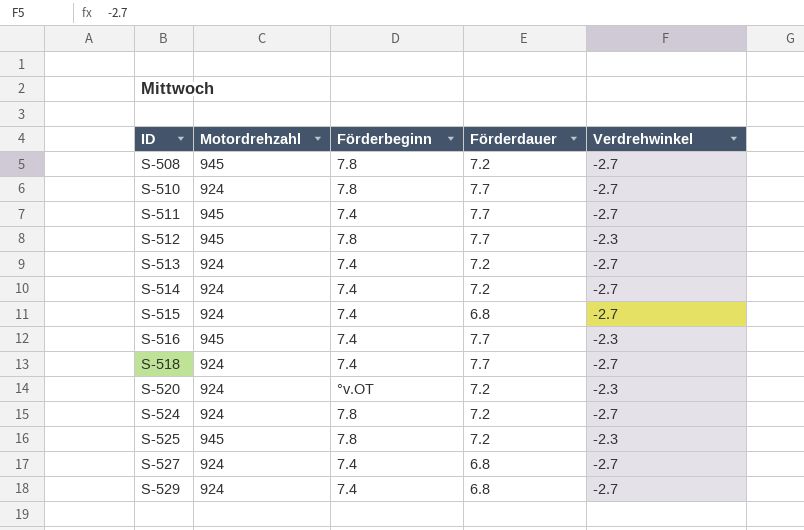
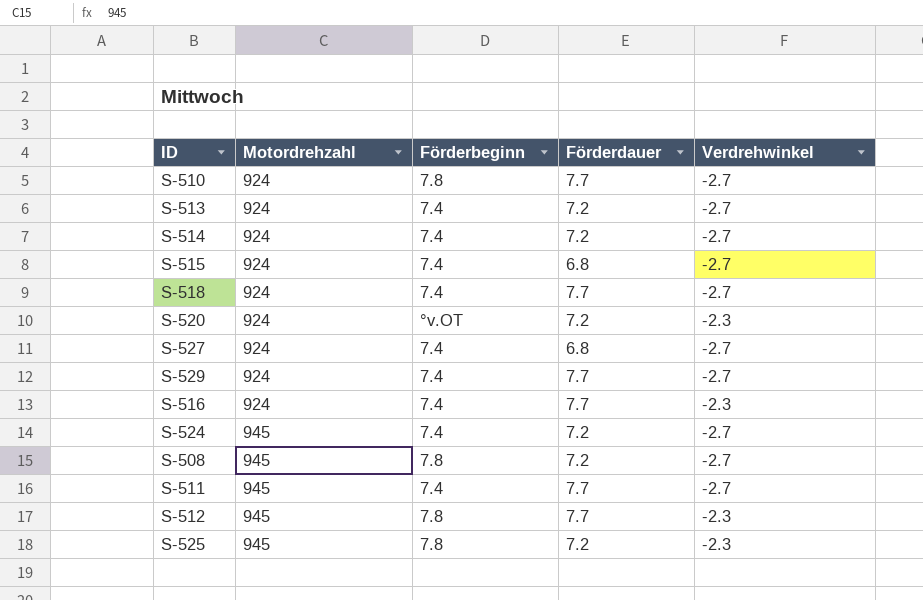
row order: ID ascending -> Motordrehzahl ascending
S-529 | Förderdauer: 6.8 -> 7.7
S-516 | Motordrehzahl: 945 -> 924
S-524 | Motordrehzahl: 924 -> 945
S-524 | Förderbeginn: 7.8 -> 7.4

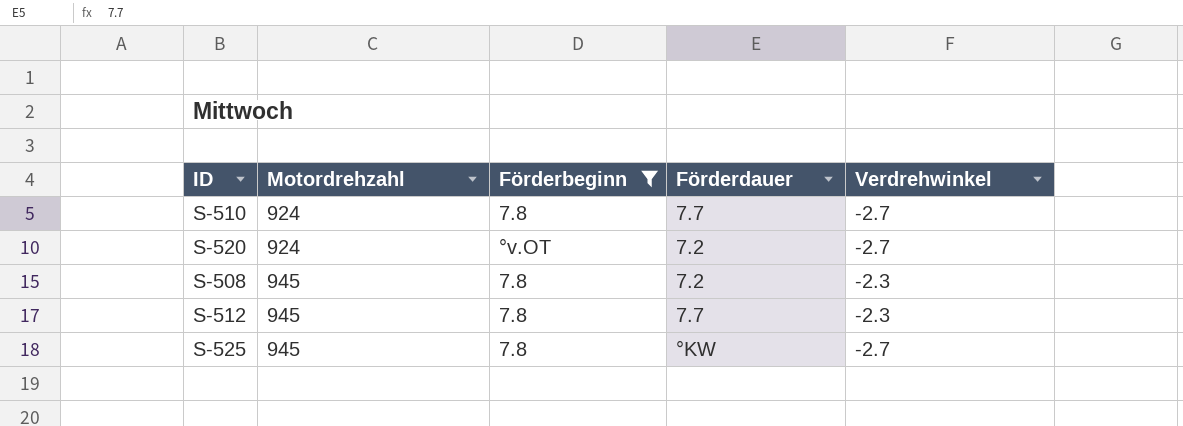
filter: none -> Förderbeginn != 7.4
S-520 | Verdrehwinkel: -2.3 -> -2.7
S-508 | Verdrehwinkel: -2.7 -> -2.3
S-525 | Förderdauer: 7.2 -> °KW
S-525 | Verdrehwinkel: -2.3 -> -2.7

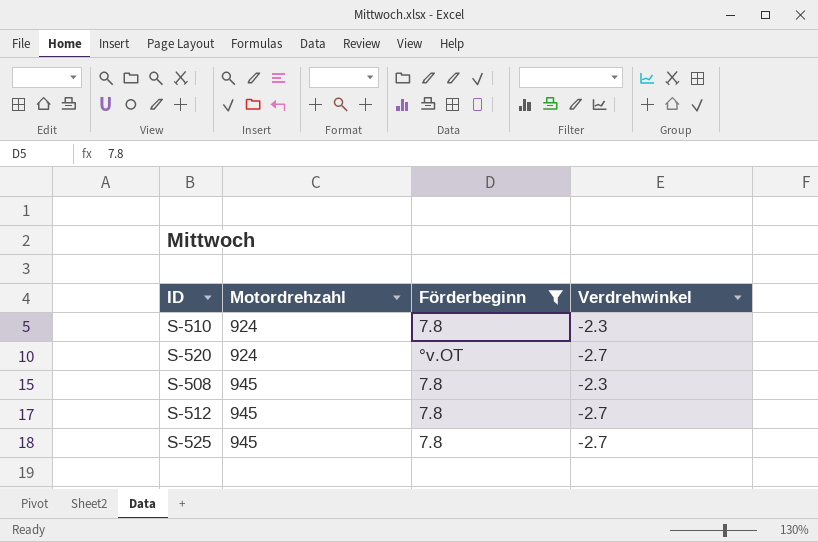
column Förderdauer | position: 4 -> none
S-510 | Verdrehwinkel: -2.7 -> -2.3
S-512 | Verdrehwinkel: -2.3 -> -2.7

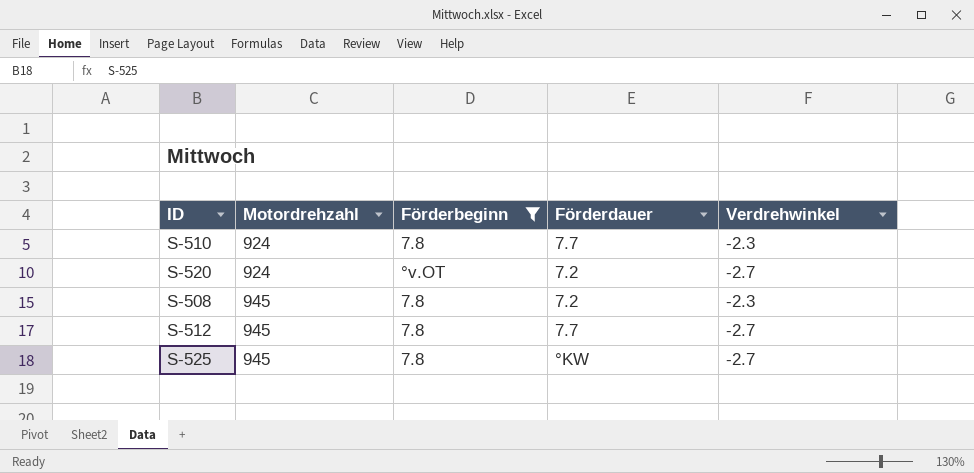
column Förderdauer | position: none -> 4

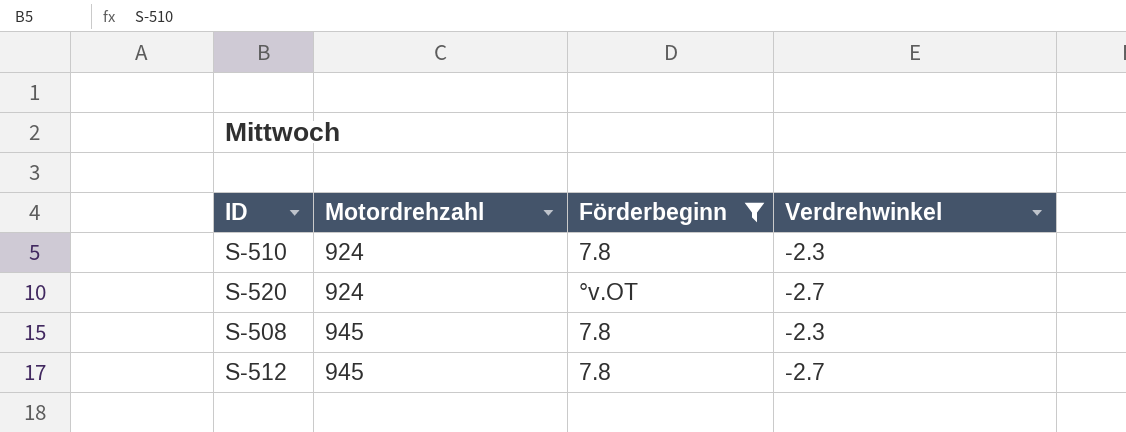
column Förderdauer | position: 4 -> none
row S-525: 945 | 7.8 | °KW | -2.7 -> none

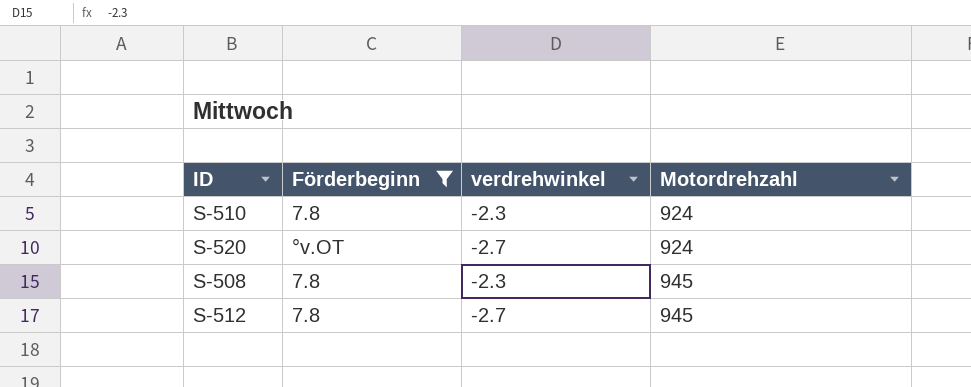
column name: Verdrehwinkel -> verdrehwinkel
column Motordrehzahl | position: 2 -> 4

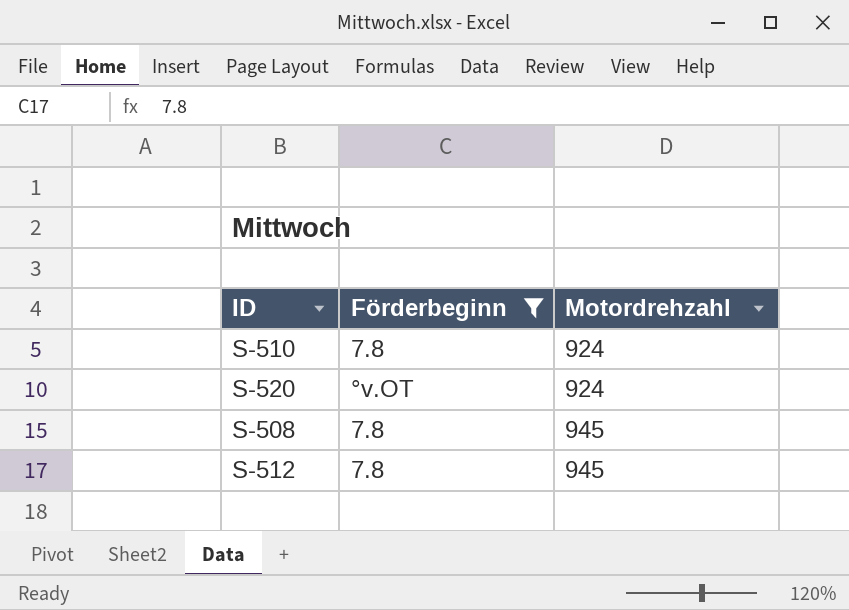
column verdrehwinkel | position: 3 -> none

